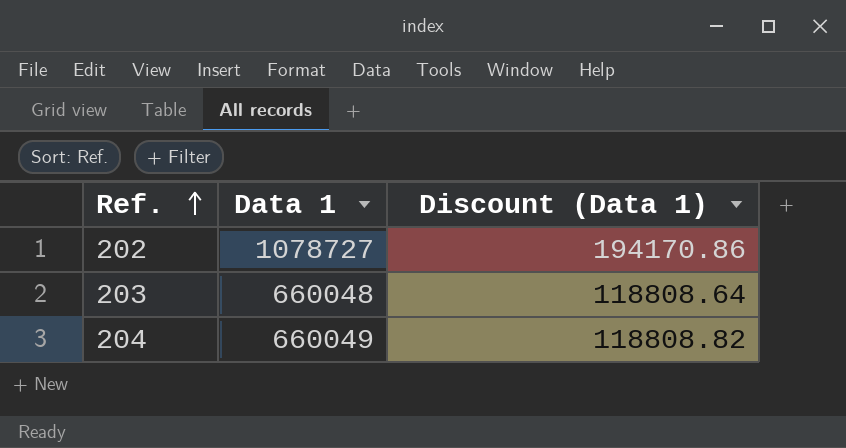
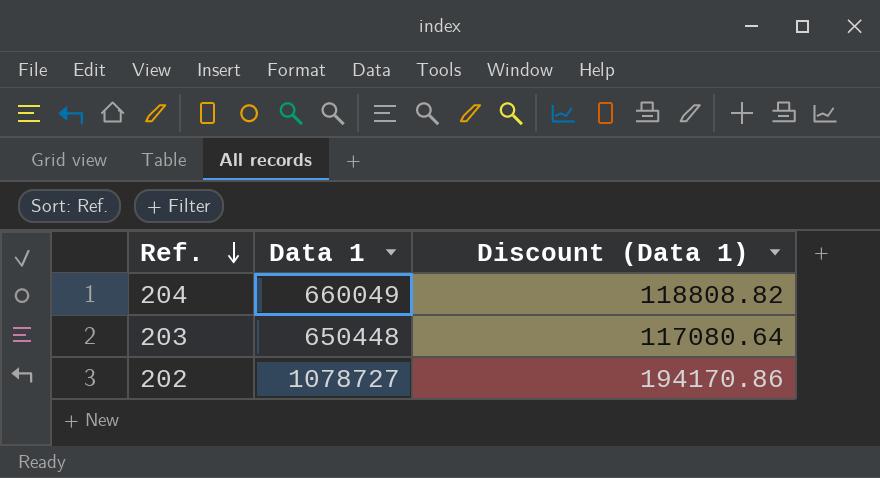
row order: Ref. ascending -> Ref. descending
203 | Data 1: 660048 -> 650448
203 | Discount (Data 1): 118808.64 -> 117080.64

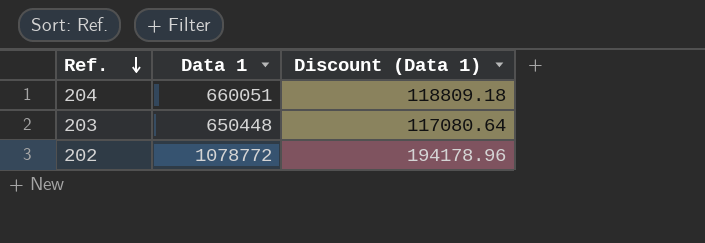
204 | Data 1: 660049 -> 660051
204 | Discount (Data 1): 118808.82 -> 118809.18
202 | Data 1: 1078727 -> 1078772
202 | Discount (Data 1): 194170.86 -> 194178.96

